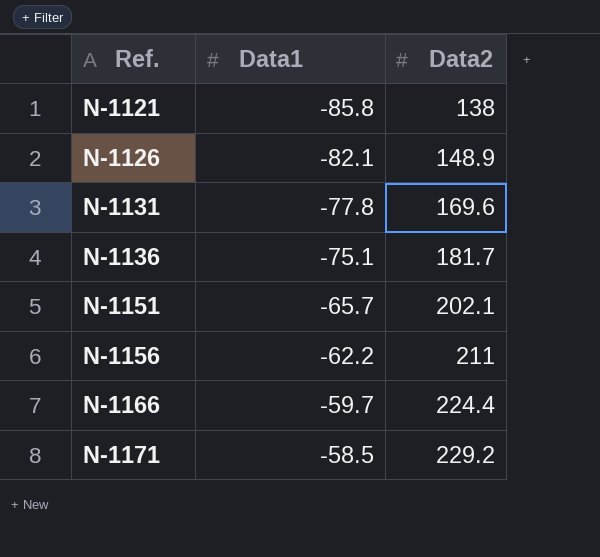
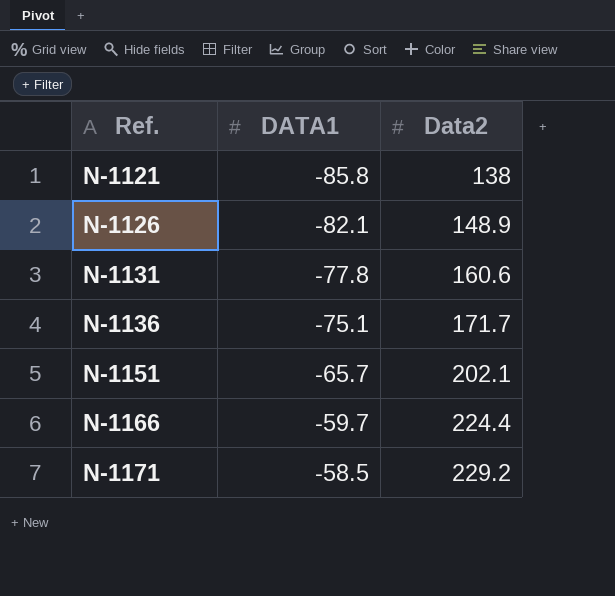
column name: Data1 -> DATA1
row N-1156: -62.2 | 211 -> none
N-1131 | Data2: 169.6 -> 160.6
N-1136 | Data2: 181.7 -> 171.7

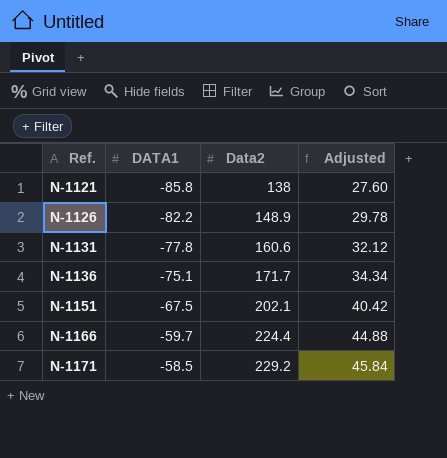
column Adjusted | formula: none -> [Data2] * 0.2
N-1126 | DATA1: -82.1 -> -82.2
N-1151 | DATA1: -65.7 -> -67.5

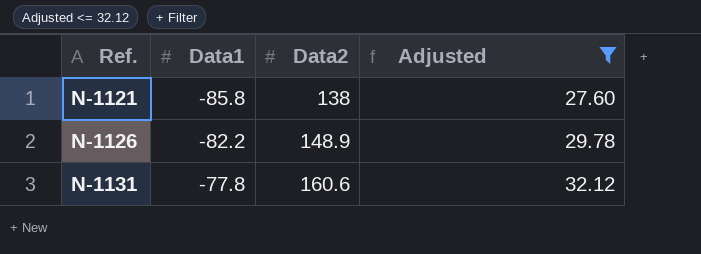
filter: none -> Adjusted <= 32.12
column name: DATA1 -> Data1

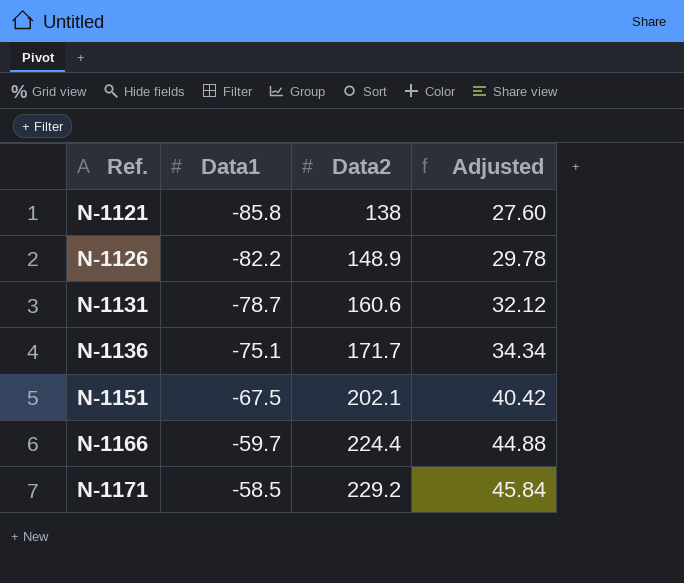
filter: Adjusted <= 32.12 -> none
N-1131 | Data1: -77.8 -> -78.7

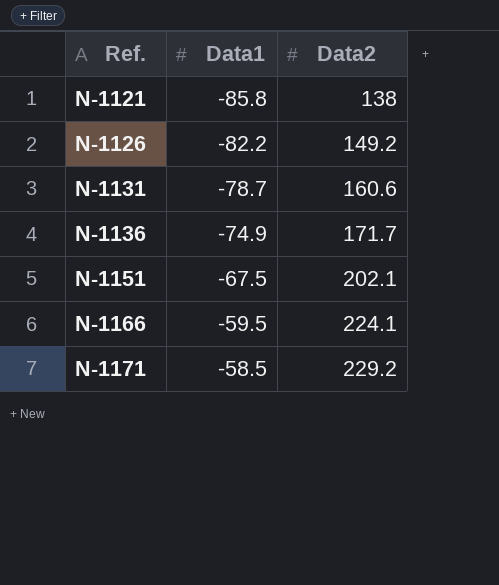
column Adjusted | formula: [Data2] * 0.2 -> none
N-1126 | Data2: 148.9 -> 149.2
N-1136 | Data1: -75.1 -> -74.9
N-1166 | Data1: -59.7 -> -59.5
N-1166 | Data2: 224.4 -> 224.1

